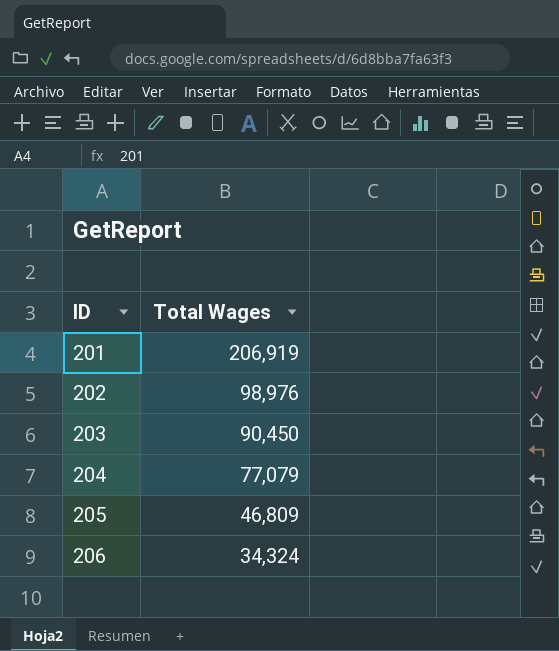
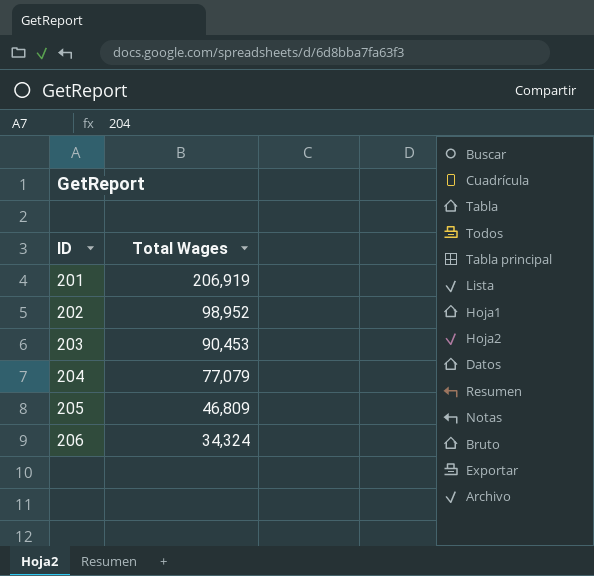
202 | Total Wages: 98,976 -> 98,952
203 | Total Wages: 90,450 -> 90,453

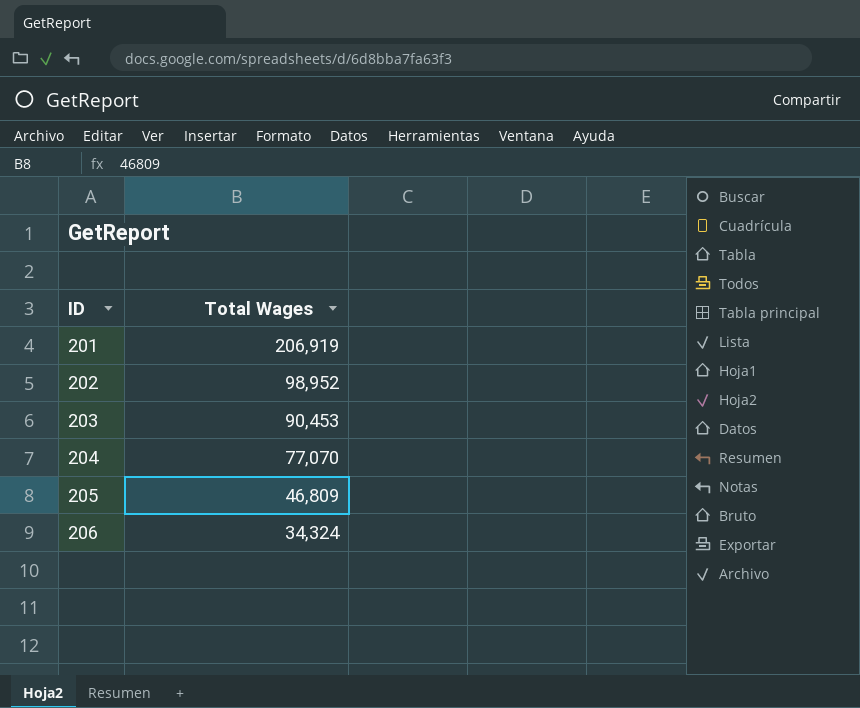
204 | Total Wages: 77,079 -> 77,070

